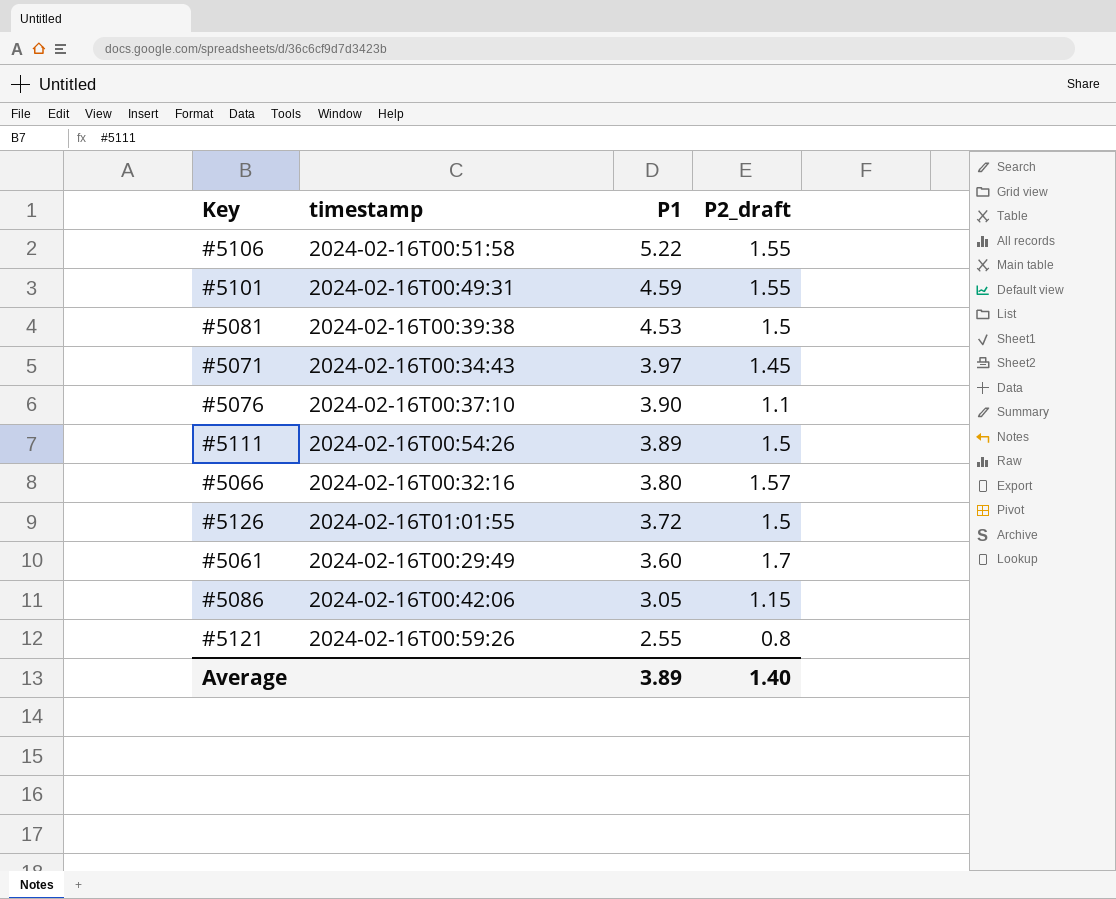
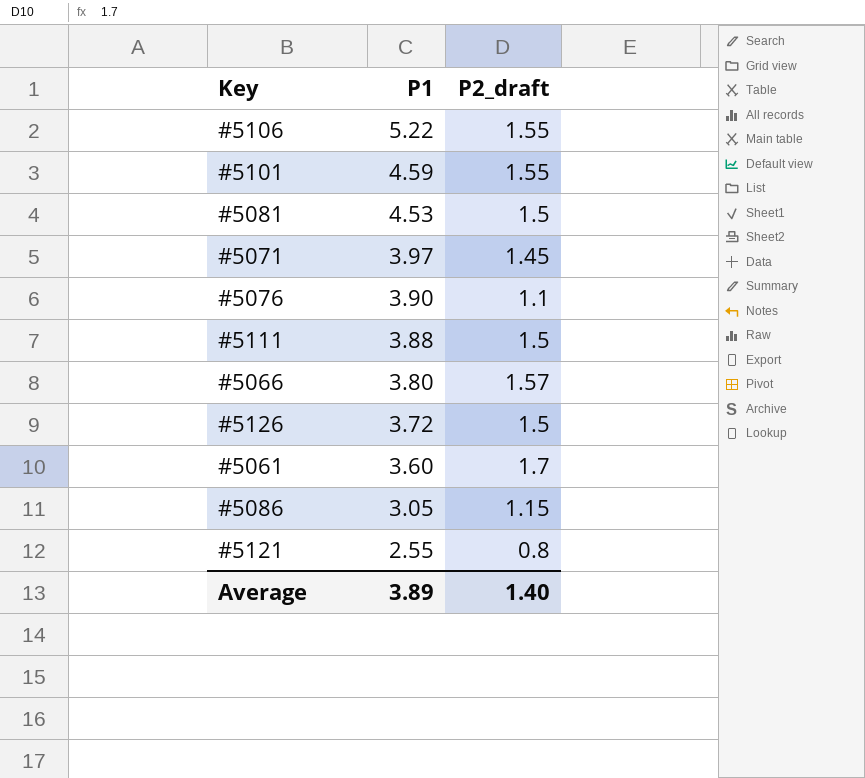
column timestamp | position: 2 -> none
#5111 | P1: 3.89 -> 3.88

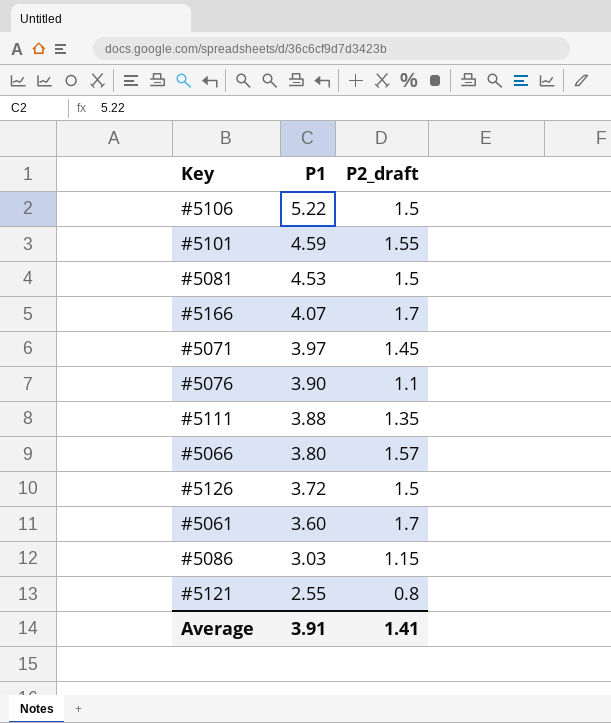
#5106 | P2_draft: 1.55 -> 1.5
row #5166: none -> 4.07 | 1.7
#5111 | P2_draft: 1.5 -> 1.35
#5086 | P1: 3.05 -> 3.03
Average | P1: 3.89 -> 3.91
Average | P2_draft: 1.40 -> 1.41

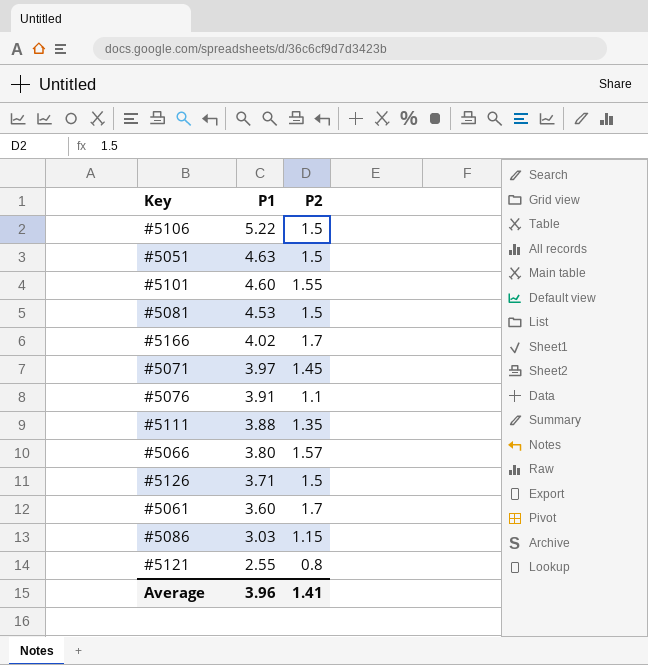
column name: P2_draft -> P2
row #5051: none -> 4.63 | 1.5
#5101 | P1: 4.59 -> 4.60
#5166 | P1: 4.07 -> 4.02
#5076 | P1: 3.90 -> 3.91
#5126 | P1: 3.72 -> 3.71
Average | P1: 3.91 -> 3.96

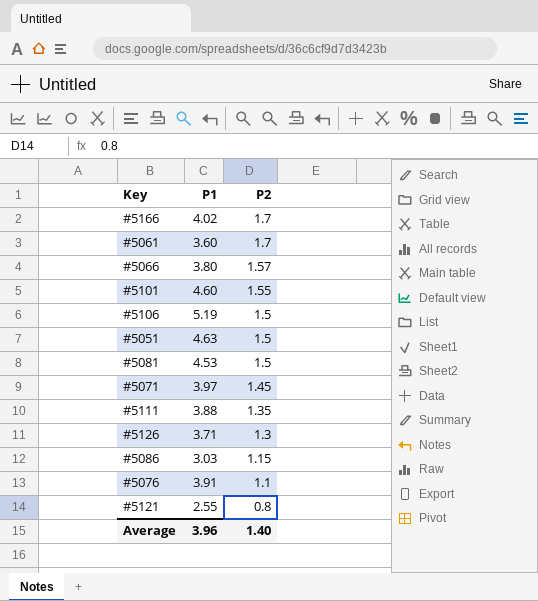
row order: P1 descending -> P2 descending
#5106 | P1: 5.22 -> 5.19
#5126 | P2: 1.5 -> 1.3
Average | P2: 1.41 -> 1.40

